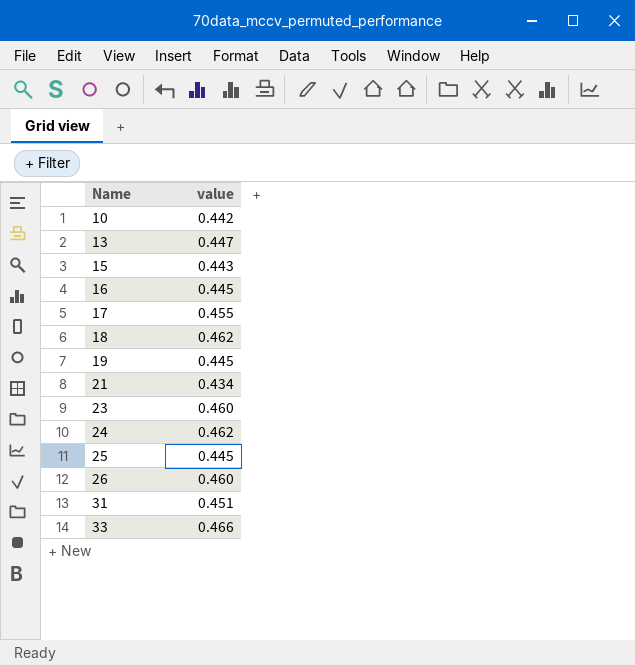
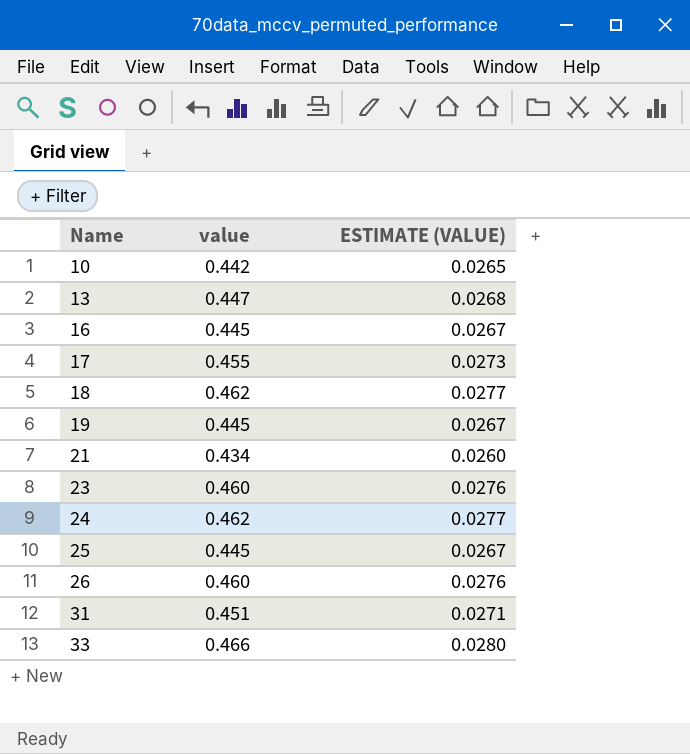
column ESTIMATE (VALUE) | formula: none -> [value] * 0.06
row 15: 0.443 -> none

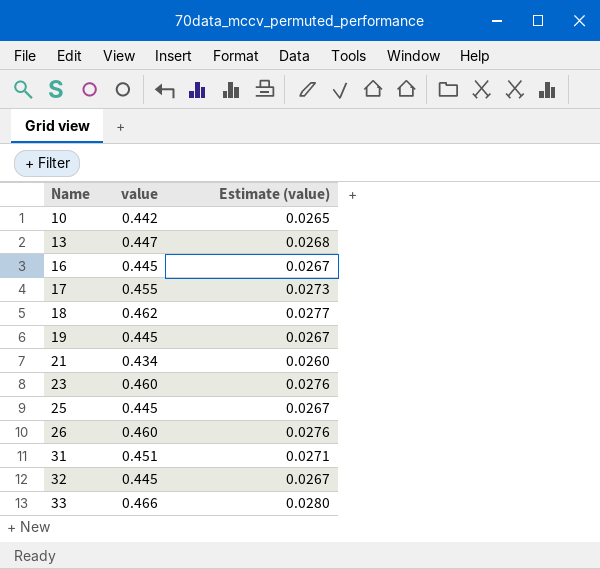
column name: ESTIMATE (VALUE) -> Estimate (value)
row 24: 0.462 | 0.0277 -> none
row 32: none -> 0.445 | 0.0267

